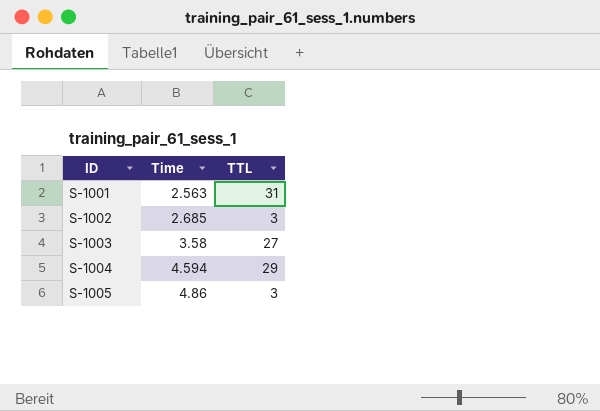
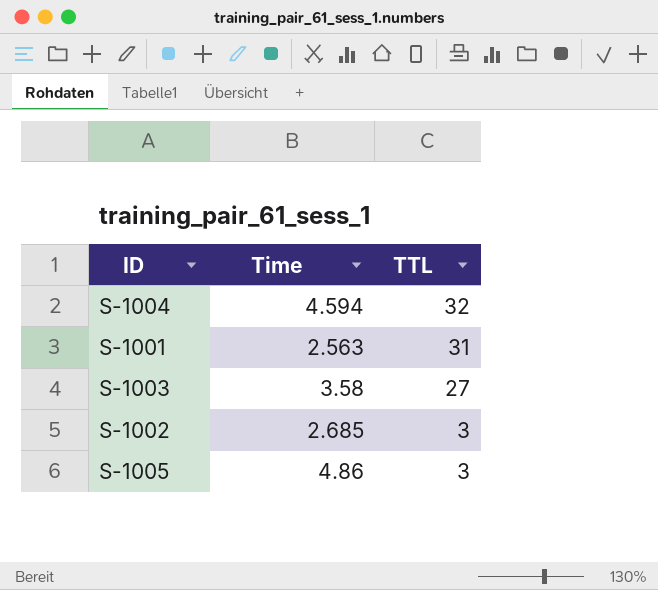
row order: ID ascending -> TTL descending
S-1004 | TTL: 29 -> 32

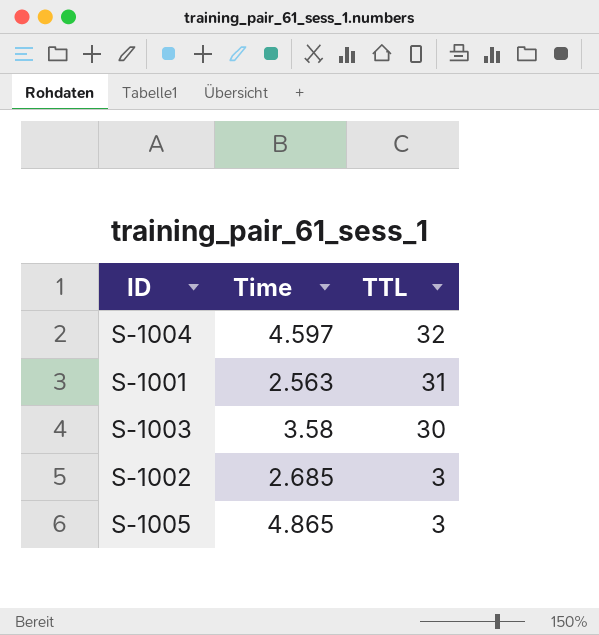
S-1004 | Time: 4.594 -> 4.597
S-1003 | TTL: 27 -> 30
S-1005 | Time: 4.86 -> 4.865

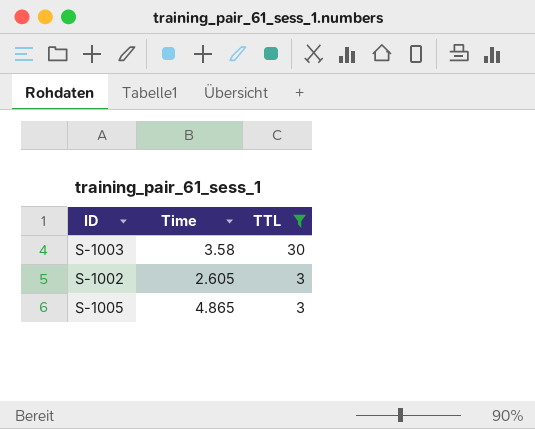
filter: none -> TTL <= 30
S-1002 | Time: 2.685 -> 2.605

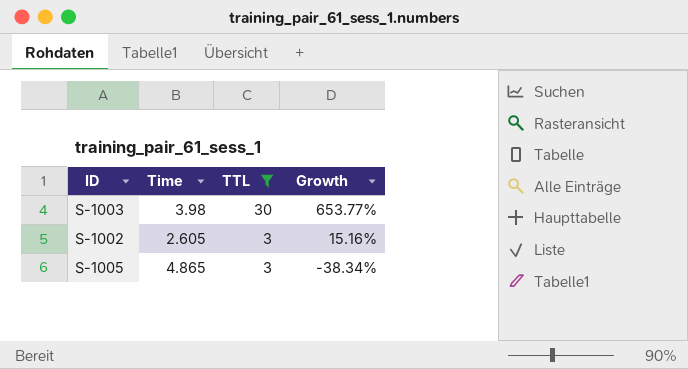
column Growth | formula: none -> ([TTL] - [Time]) / [Time]
S-1003 | Time: 3.58 -> 3.98

